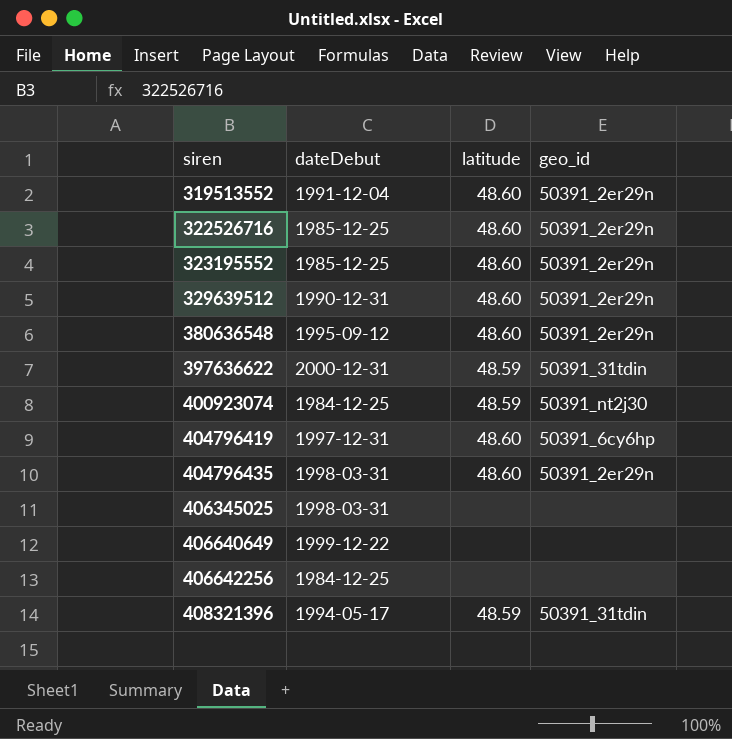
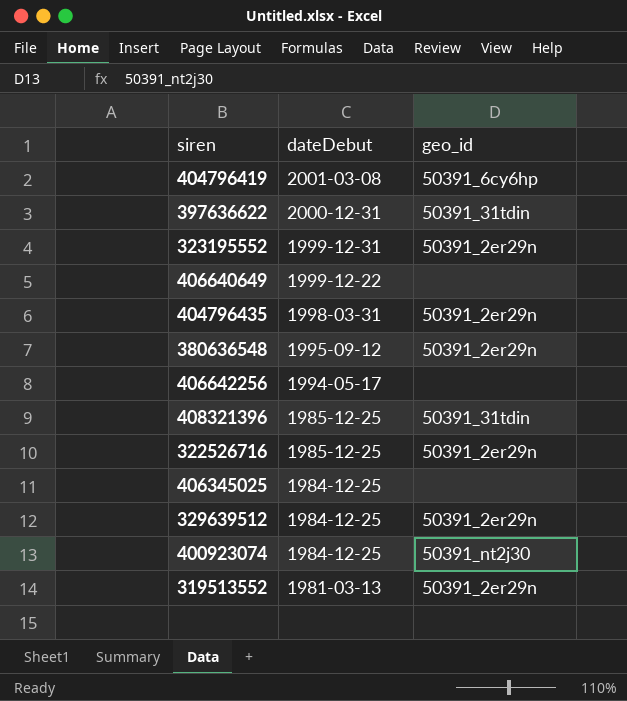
row order: siren ascending -> dateDebut descending
column latitude | position: 3 -> none
404796419 | dateDebut: 1997-12-31 -> 2001-03-08
323195552 | dateDebut: 1985-12-25 -> 1999-12-31
406642256 | dateDebut: 1984-12-25 -> 1994-05-17
408321396 | dateDebut: 1994-05-17 -> 1985-12-25
406345025 | dateDebut: 1998-03-31 -> 1984-12-25
329639512 | dateDebut: 1990-12-31 -> 1984-12-25
319513552 | dateDebut: 1991-12-04 -> 1981-03-13

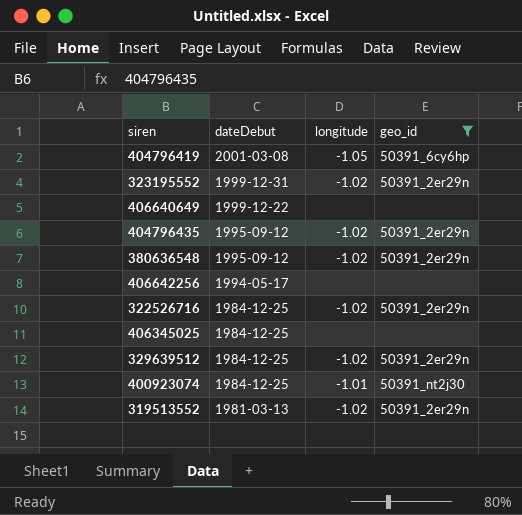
filter: none -> geo_id != 50391_31tdin
column longitude | position: none -> 3
404796435 | dateDebut: 1998-03-31 -> 1995-09-12
322526716 | dateDebut: 1985-12-25 -> 1984-12-25

